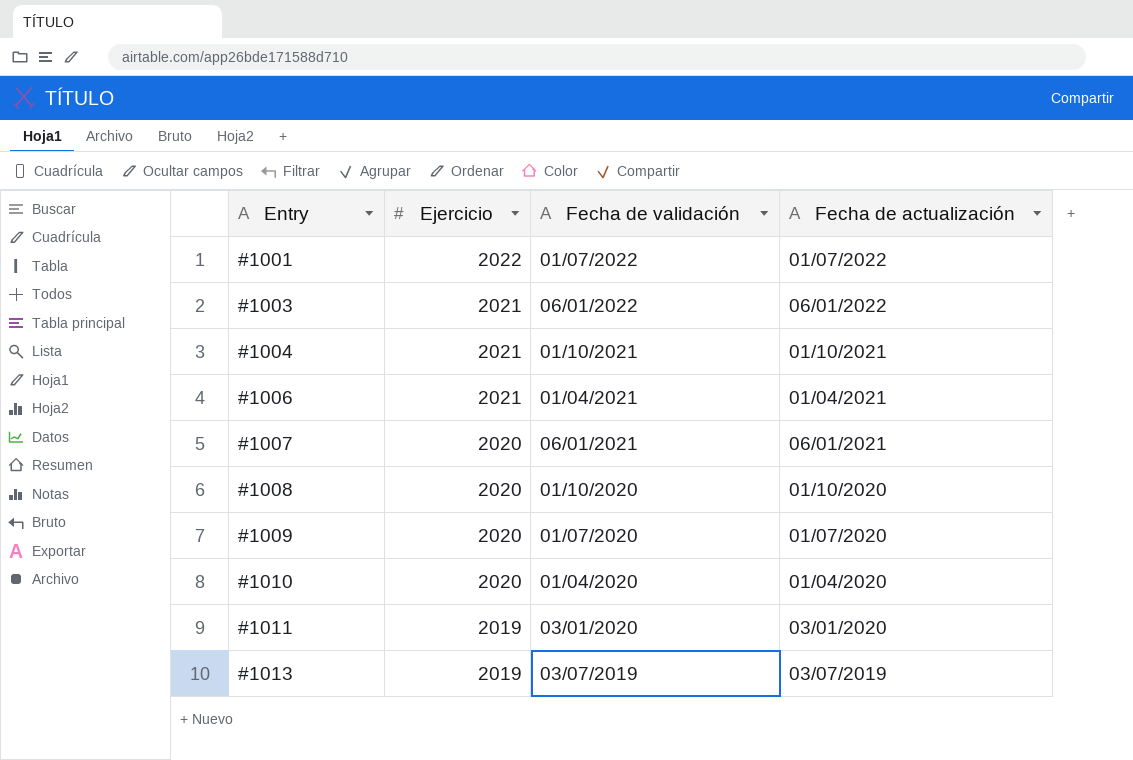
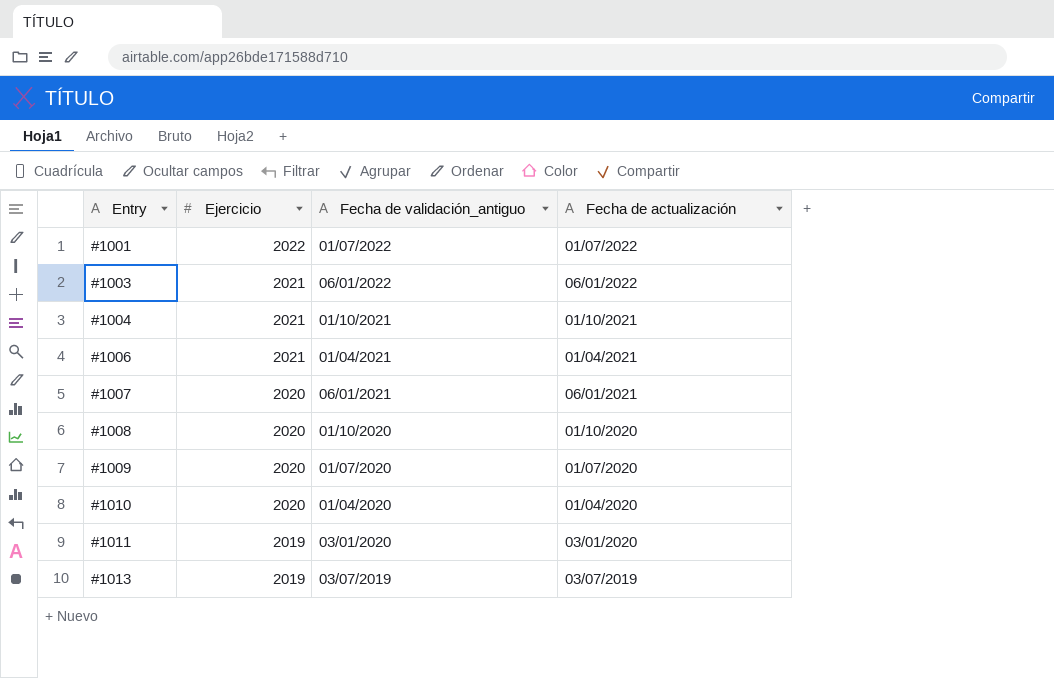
column name: Fecha de validación -> Fecha de validación_antiguo

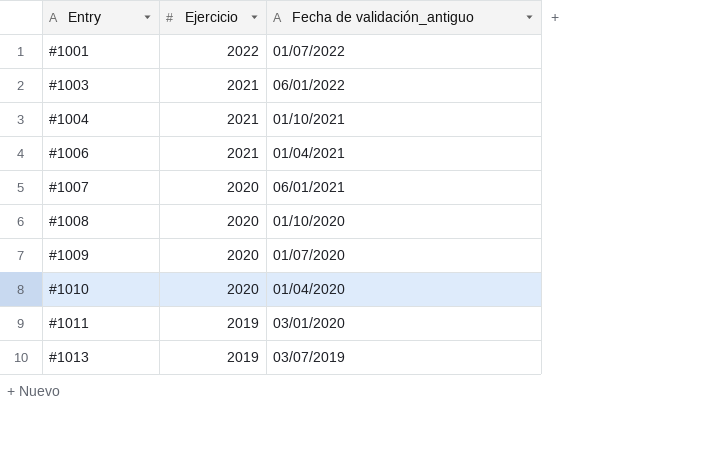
column Fecha de actualización | position: 4 -> none

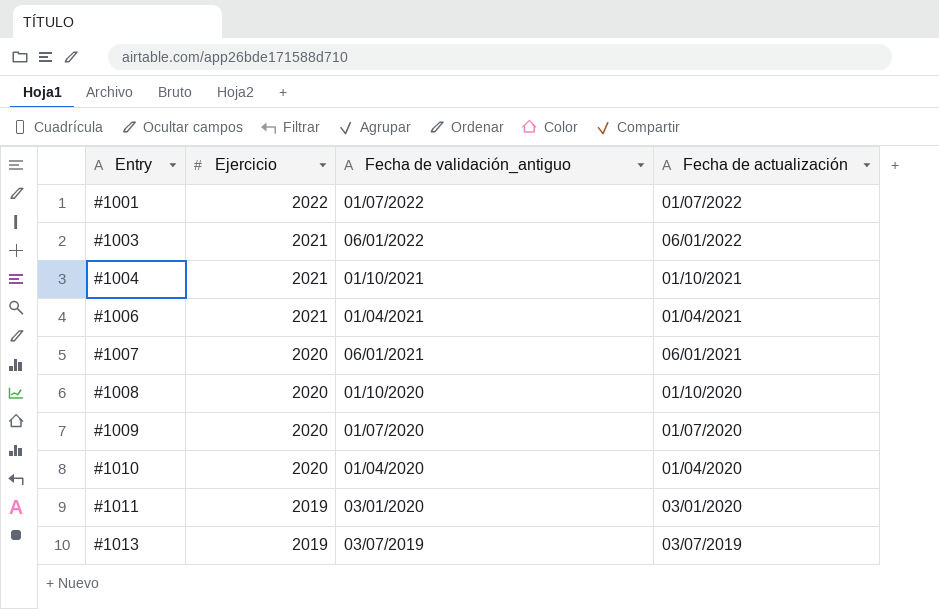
column Fecha de actualización | position: none -> 4

